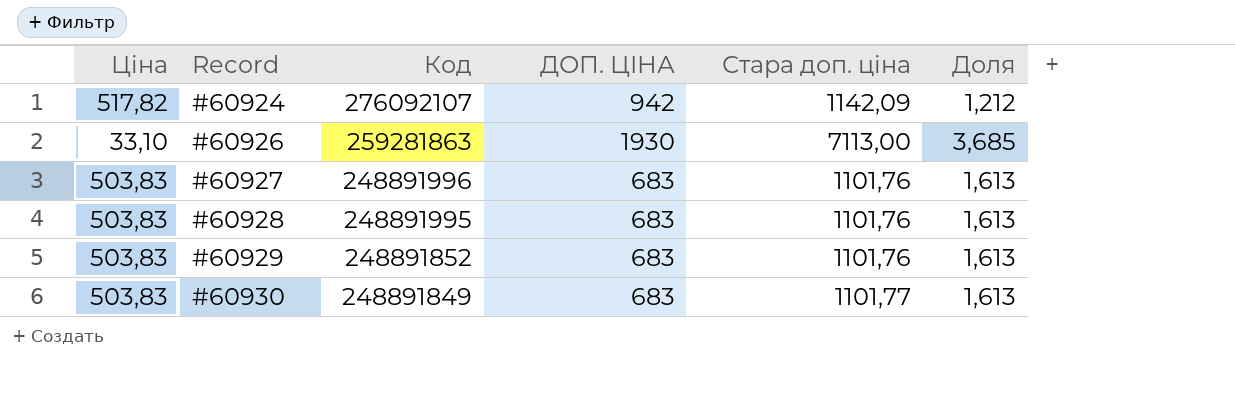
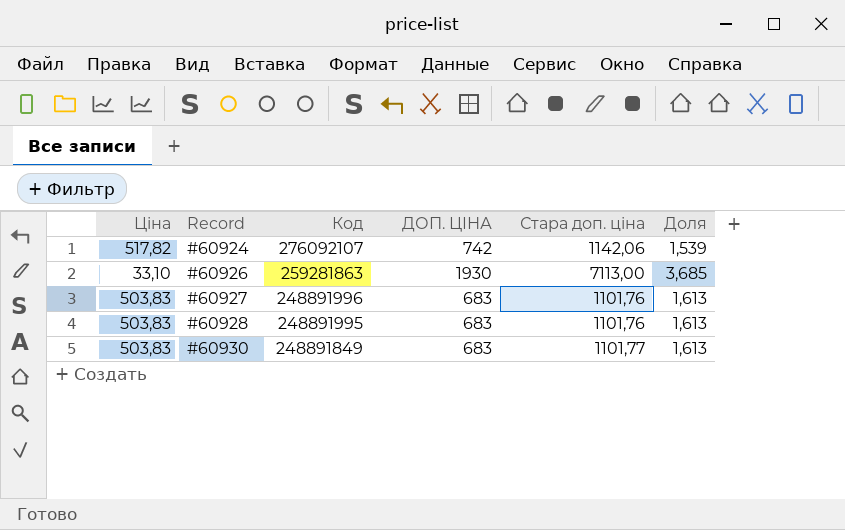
row #60929: 503,83 | 248891852 | 683 | 1101,76 | 1,613 -> none
#60924 | ДОП. ЦІНА: 942 -> 742
#60924 | Стара доп. ціна: 1142,09 -> 1142,06
#60924 | Доля: 1,212 -> 1,539

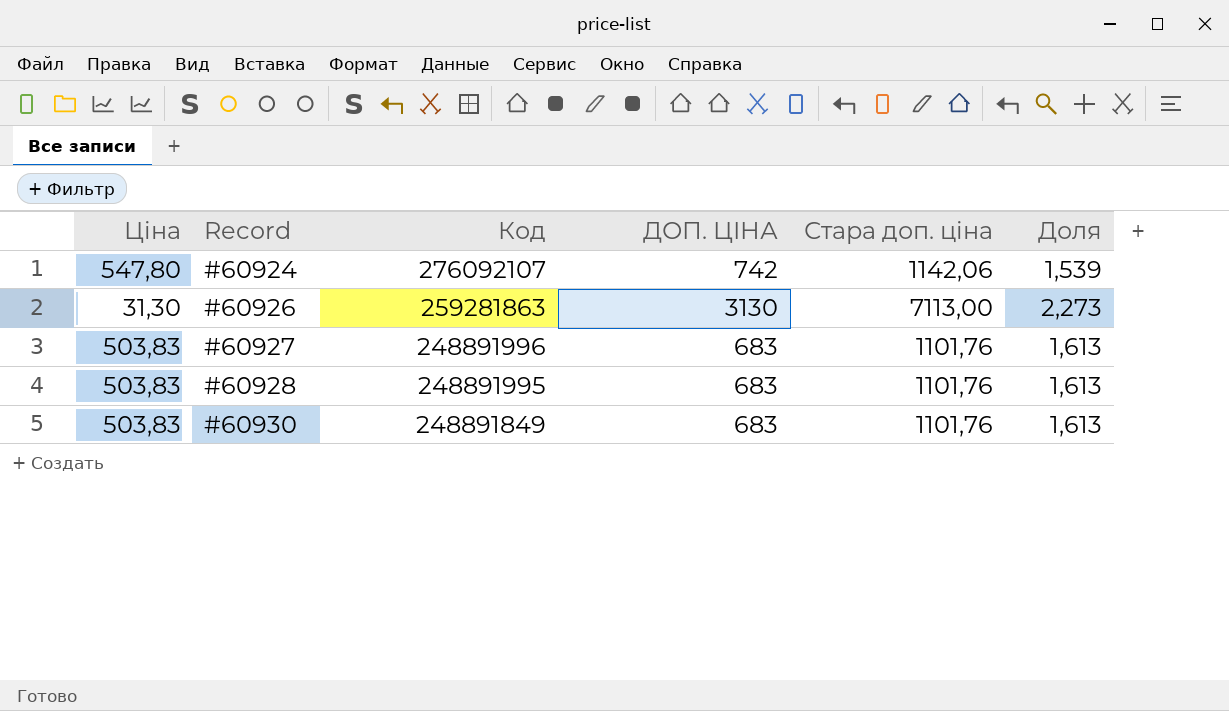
#60924 | Ціна: 517,82 -> 547,80
#60926 | Ціна: 33,10 -> 31,30
#60926 | ДОП. ЦІНА: 1930 -> 3130
#60926 | Доля: 3,685 -> 2,273
#60930 | Стара доп. ціна: 1101,77 -> 1101,76

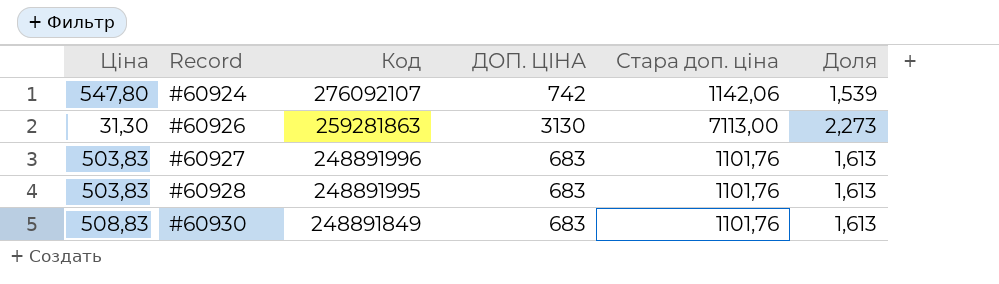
#60930 | Ціна: 503,83 -> 508,83

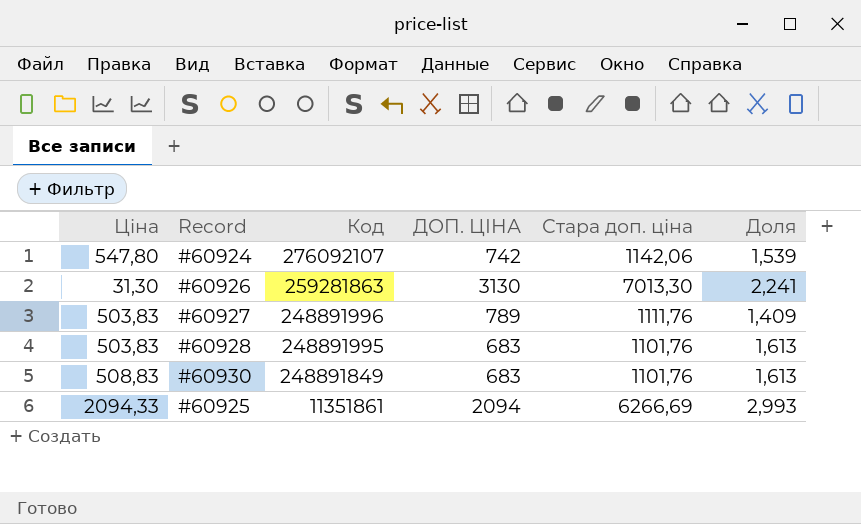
#60926 | Стара доп. ціна: 7113,00 -> 7013,30
#60926 | Доля: 2,273 -> 2,241
#60927 | ДОП. ЦІНА: 683 -> 789
#60927 | Стара доп. ціна: 1101,76 -> 1111,76
#60927 | Доля: 1,613 -> 1,409
row #60925: none -> 2094,33 | 11351861 | 2094 | 6266,69 | 2,993

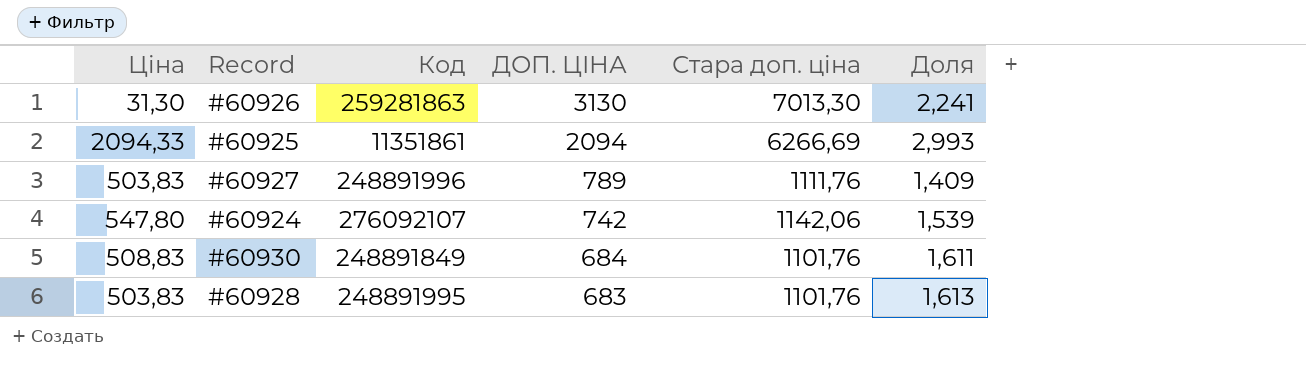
row order: Код descending -> ДОП. ЦІНА descending
#60930 | ДОП. ЦІНА: 683 -> 684
#60930 | Доля: 1,613 -> 1,611

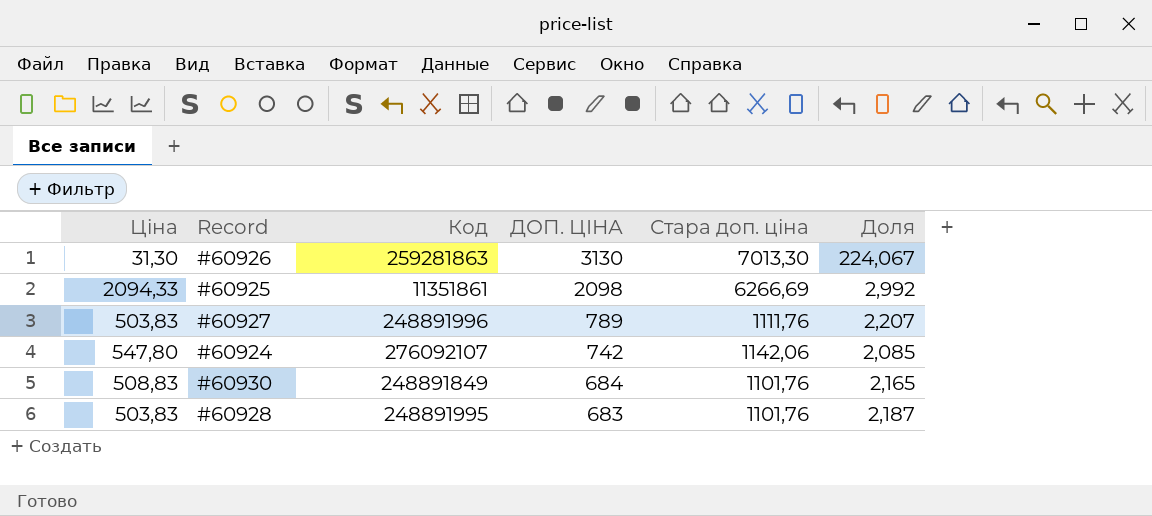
column Доля | formula: [Стара доп. ціна] / [ДОП. ЦІНА] -> [Стара доп. ціна] / [Ціна]
#60925 | ДОП. ЦІНА: 2094 -> 2098

